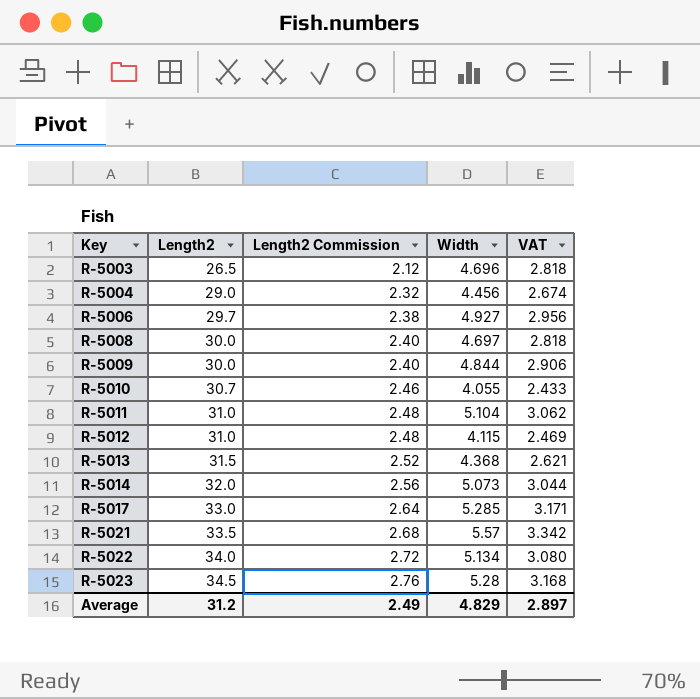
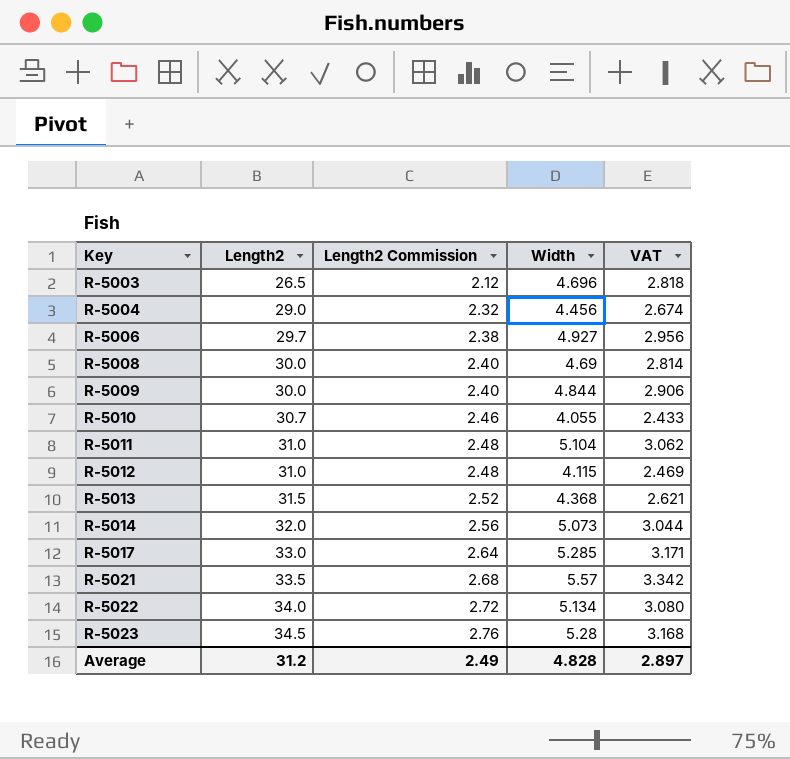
R-5008 | Width: 4.697 -> 4.69
R-5008 | VAT: 2.818 -> 2.814
Average | Width: 4.829 -> 4.828

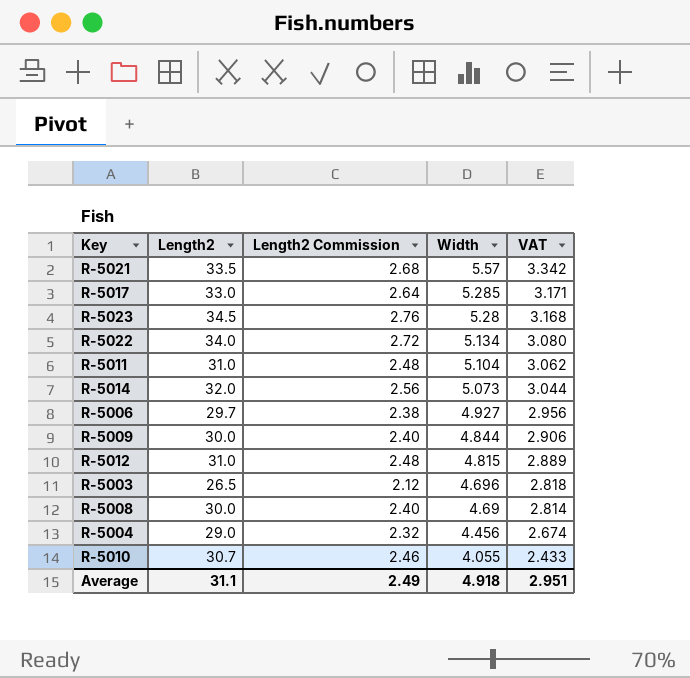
row order: Key ascending -> Width descending
row R-5013: 31.5 | 2.52 | 4.368 | 2.621 -> none
R-5012 | Width: 4.115 -> 4.815
R-5012 | VAT: 2.469 -> 2.889
Average | Length2: 31.2 -> 31.1
Average | Width: 4.828 -> 4.918
Average | VAT: 2.897 -> 2.951

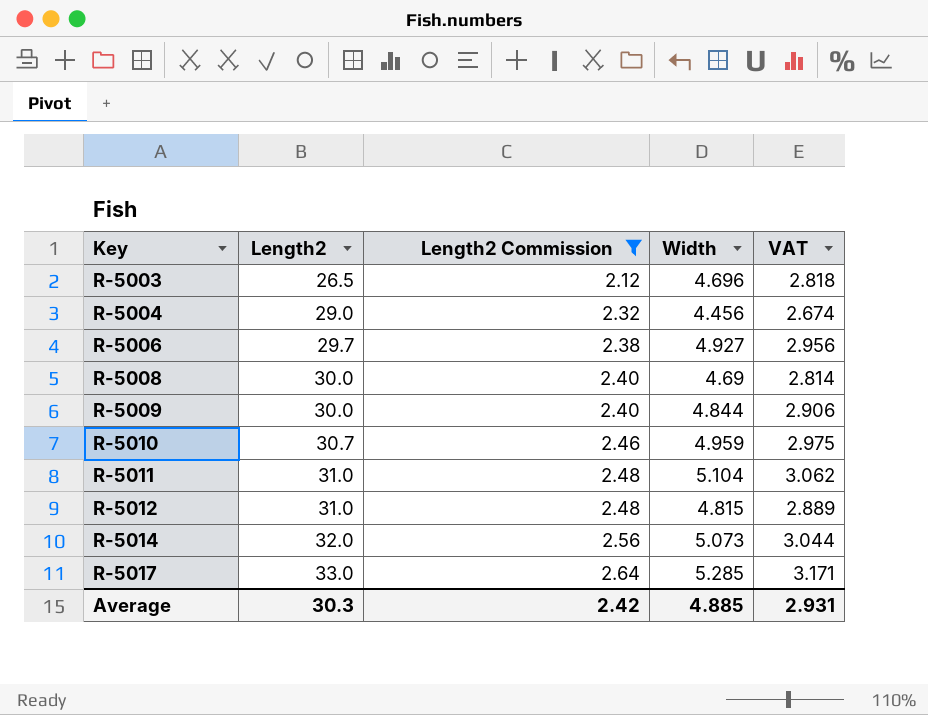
filter: none -> Length2 Commission <= 2.64
row order: Width descending -> Key ascending
R-5010 | Width: 4.055 -> 4.959
R-5010 | VAT: 2.433 -> 2.975
Average | Length2: 31.1 -> 30.3
Average | Length2 Commission: 2.49 -> 2.42
Average | Width: 4.918 -> 4.885
Average | VAT: 2.951 -> 2.931

